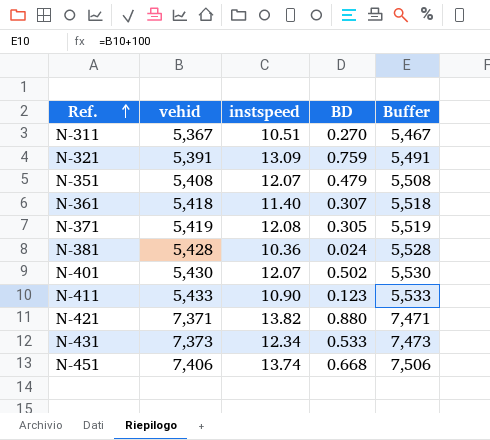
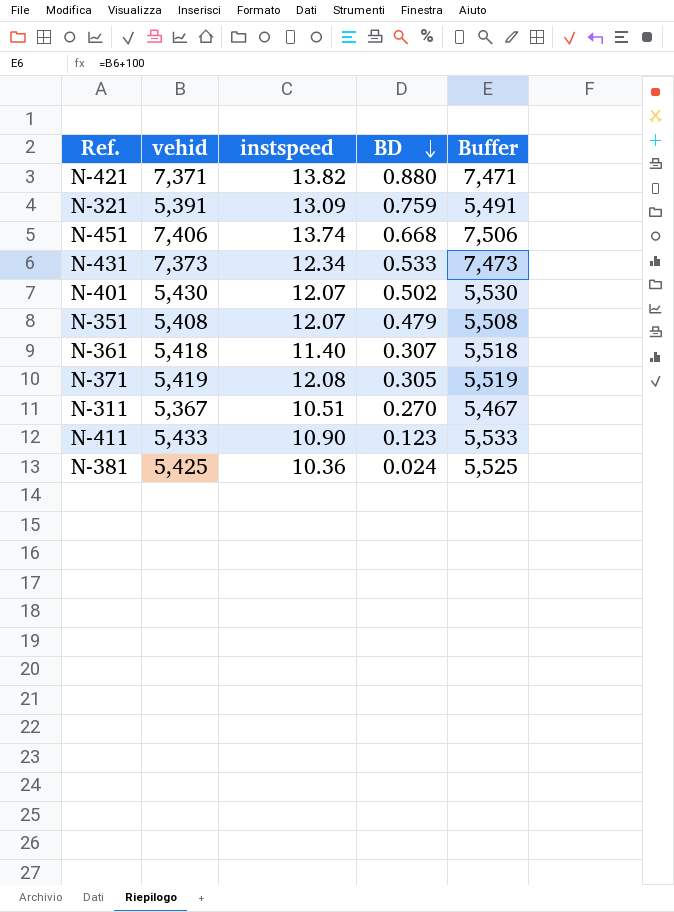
row order: Ref. ascending -> BD descending
N-381 | vehid: 5,428 -> 5,425
N-381 | Buffer: 5,528 -> 5,525

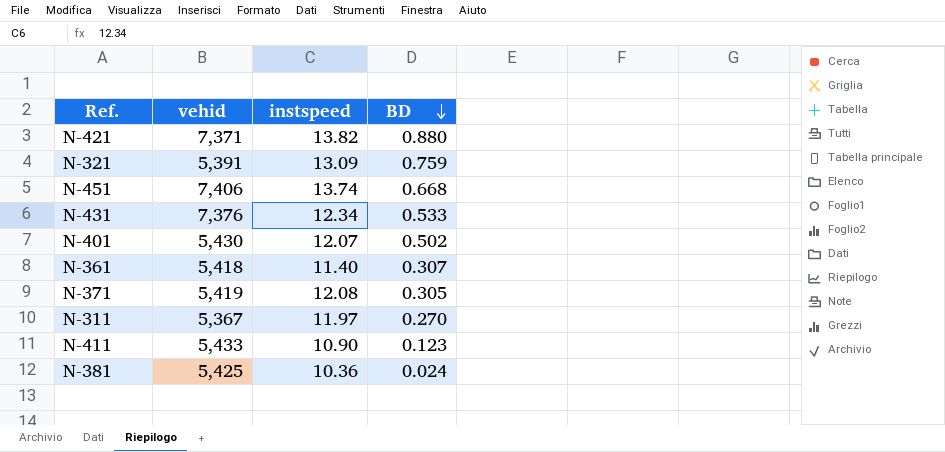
column Buffer | formula: [vehid] + 100 -> none
row N-351: 5,408 | 12.07 | 0.479 | 5,508 -> none
N-431 | vehid: 7,373 -> 7,376
N-311 | instspeed: 10.51 -> 11.97

